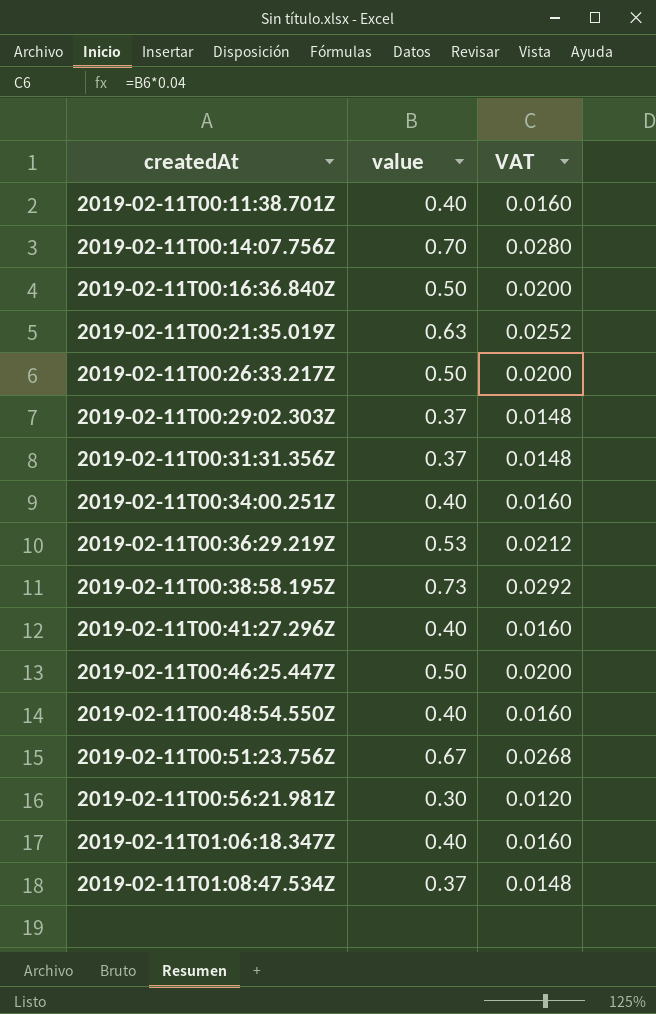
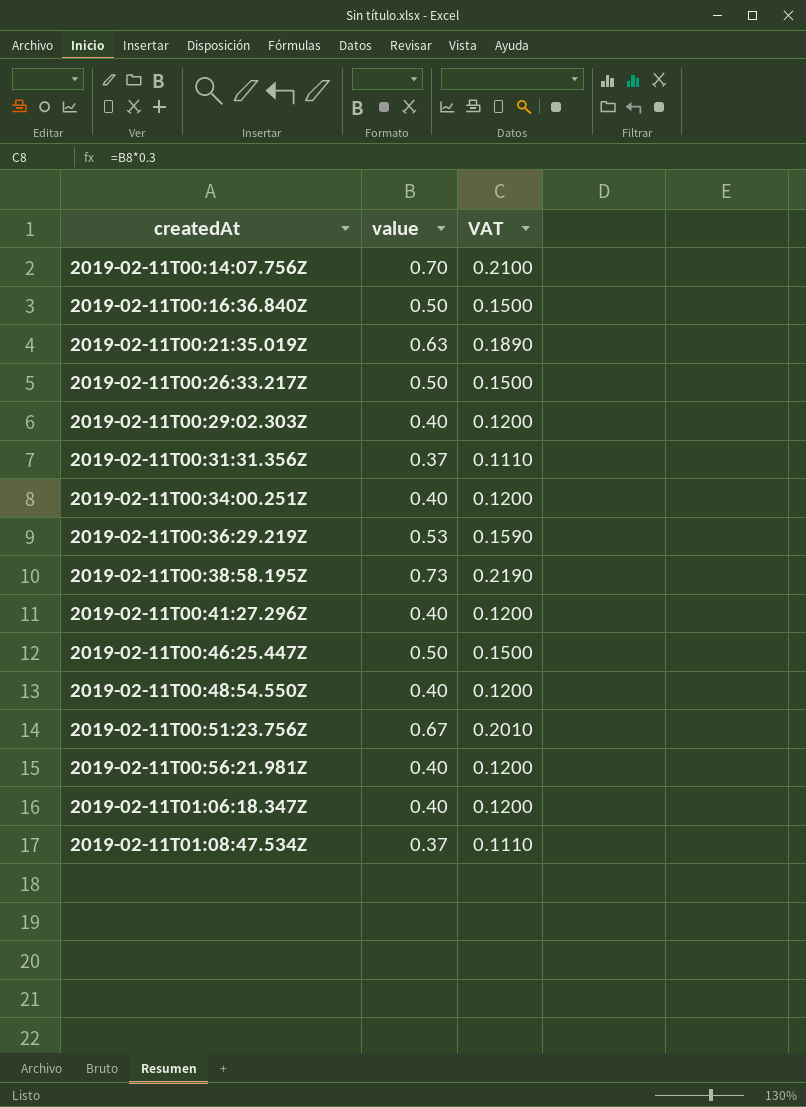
column VAT | formula: [value] * 0.04 -> [value] * 0.3
row 2019-02-11T00:11:38.701Z: 0.40 | 0.0160 -> none
2019-02-11T00:29:02.303Z | value: 0.37 -> 0.40
2019-02-11T00:56:21.981Z | value: 0.30 -> 0.40

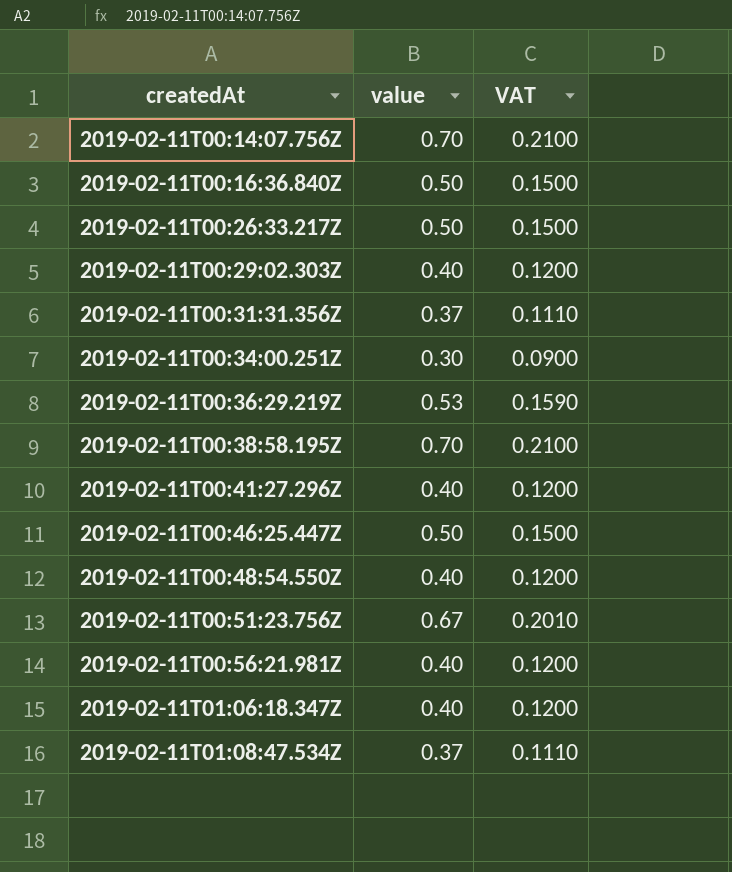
row 2019-02-11T00:21:35.019Z: 0.63 | 0.1890 -> none
2019-02-11T00:34:00.251Z | value: 0.40 -> 0.30
2019-02-11T00:34:00.251Z | VAT: 0.1200 -> 0.0900
2019-02-11T00:38:58.195Z | value: 0.73 -> 0.70
2019-02-11T00:38:58.195Z | VAT: 0.2190 -> 0.2100

